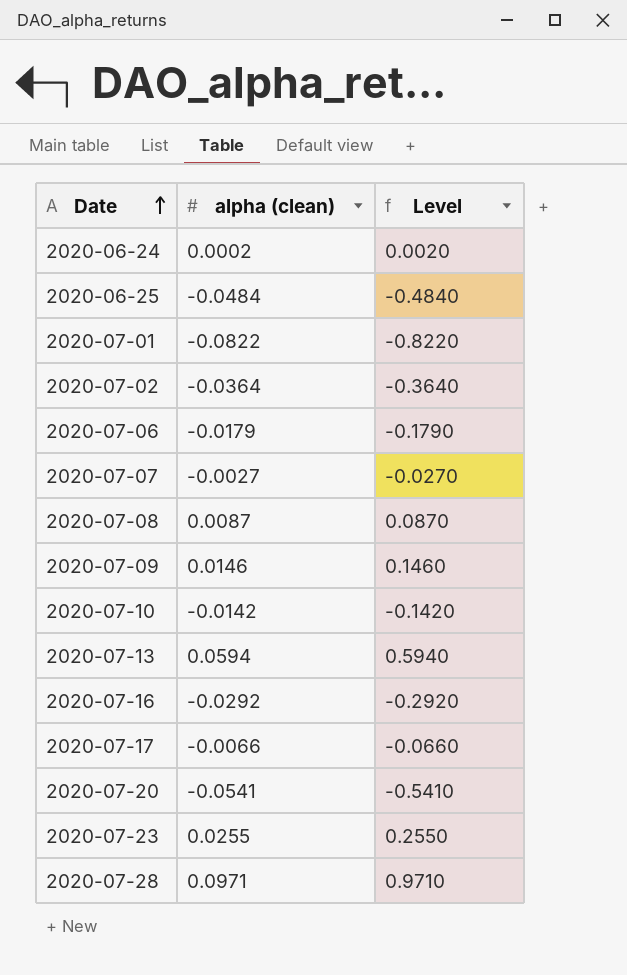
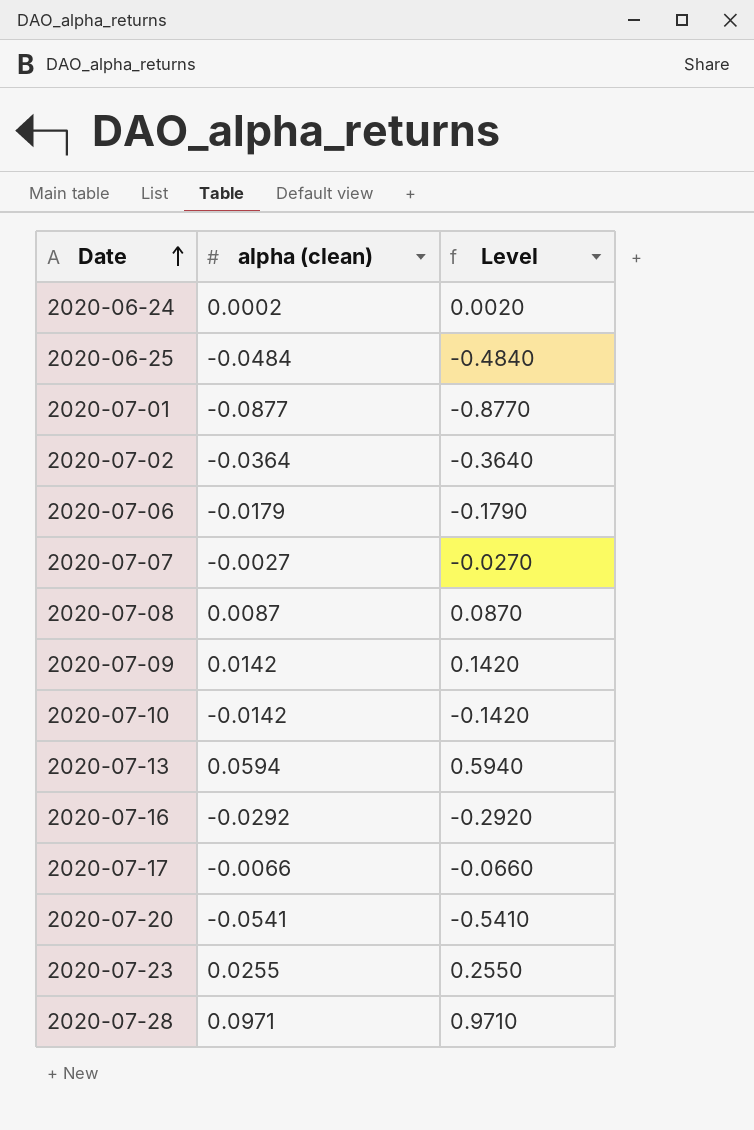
2020-07-01 | alpha (clean): -0.0822 -> -0.0877
2020-07-01 | Level: -0.8220 -> -0.8770
2020-07-09 | alpha (clean): 0.0146 -> 0.0142
2020-07-09 | Level: 0.1460 -> 0.1420

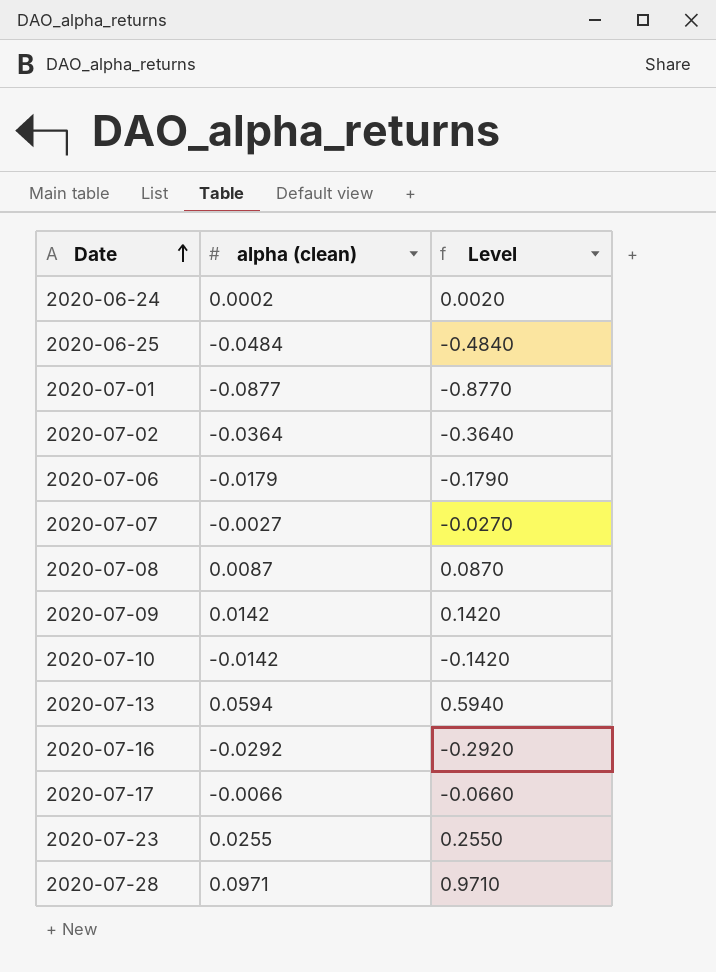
row 2020-07-20: -0.0541 | -0.5410 -> none

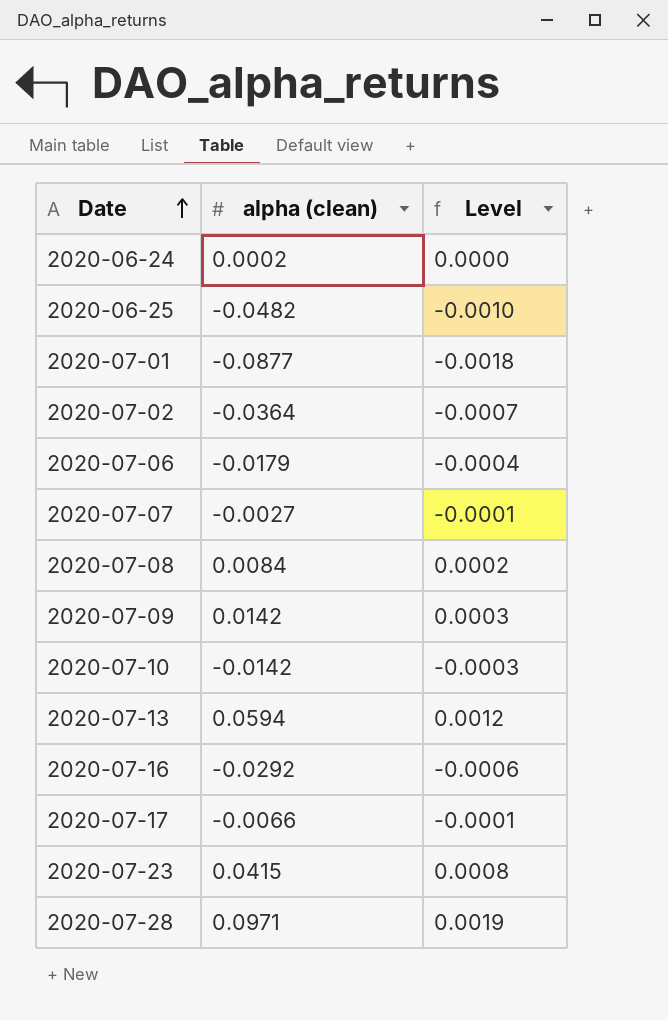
column Level | formula: [alpha (clean)] * 10 -> [alpha (clean)] * 0.02
2020-06-25 | alpha (clean): -0.0484 -> -0.0482
2020-07-08 | alpha (clean): 0.0087 -> 0.0084
2020-07-23 | alpha (clean): 0.0255 -> 0.0415

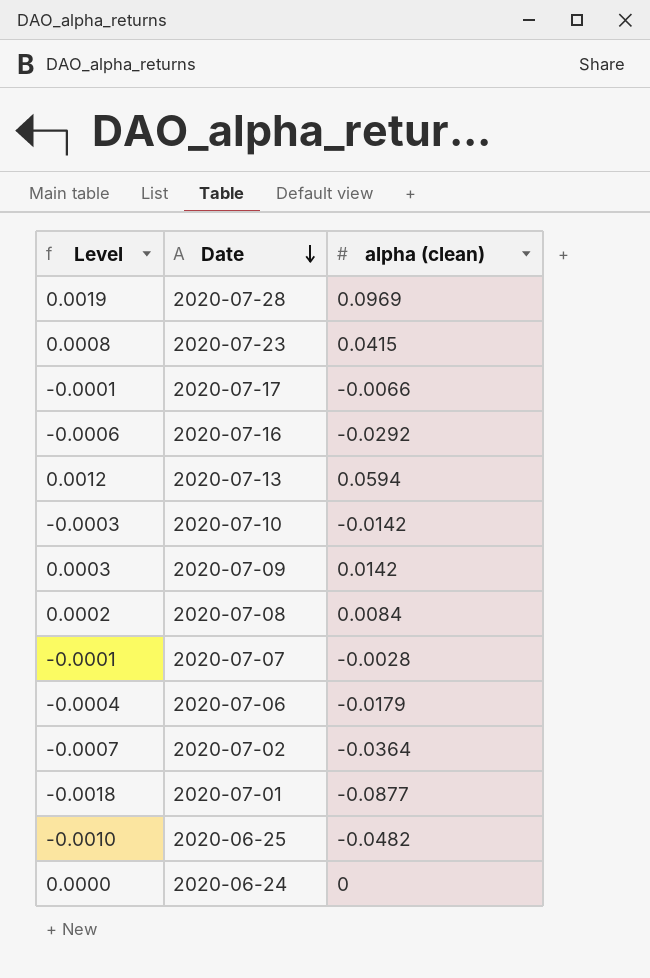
row order: Date ascending -> Date descending
column Level | position: 3 -> 1
2020-07-28 | alpha (clean): 0.0971 -> 0.0969
2020-07-07 | alpha (clean): -0.0027 -> -0.0028
2020-06-24 | alpha (clean): 0.0002 -> 0

